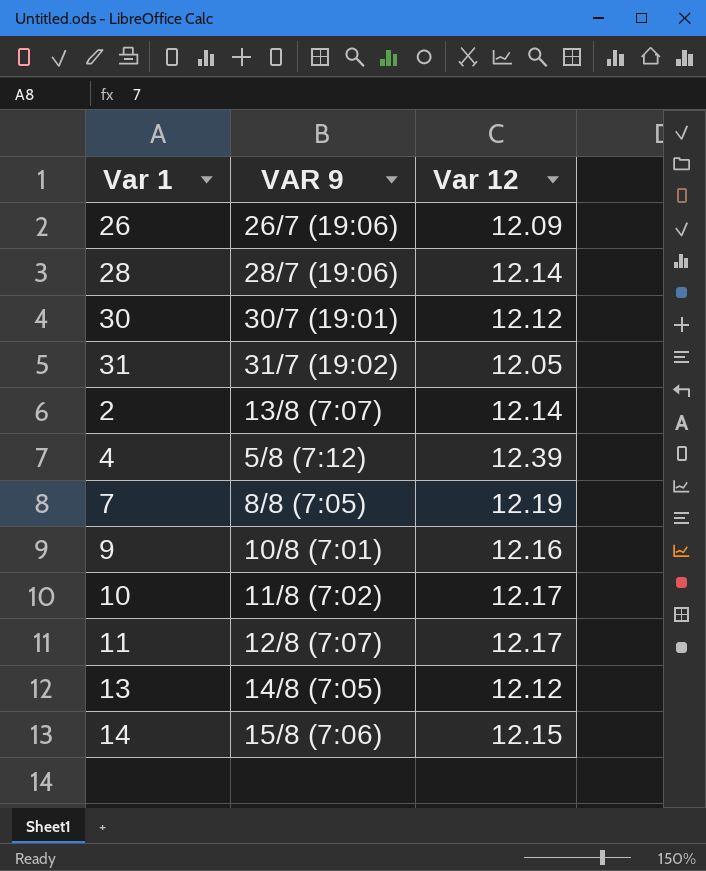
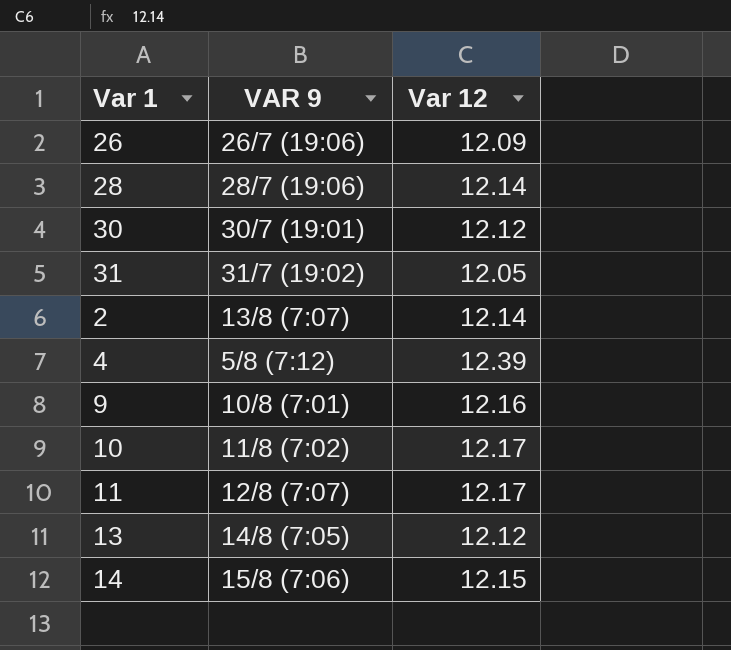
row 7: 8/8 (7:05) | 12.19 -> none

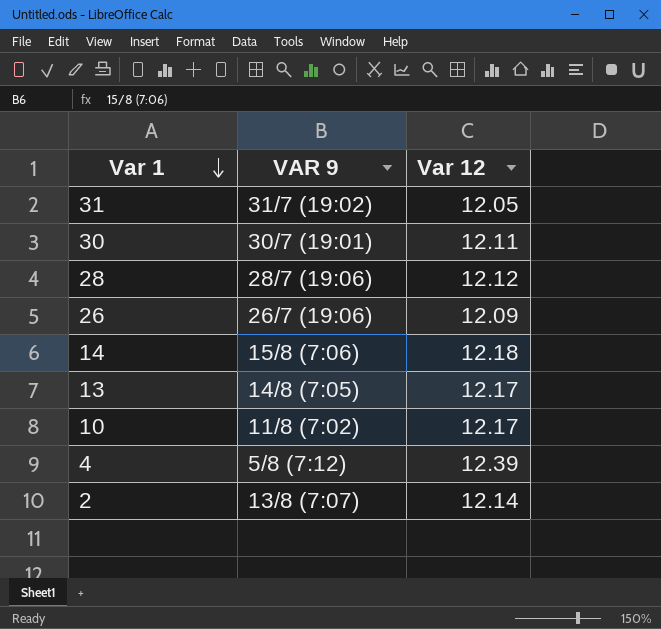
row order: none -> Var 1 descending
row 9: 10/8 (7:01) | 12.16 -> none
row 11: 12/8 (7:07) | 12.17 -> none
30 | Var 12: 12.12 -> 12.11
28 | Var 12: 12.14 -> 12.12
14 | Var 12: 12.15 -> 12.18
13 | Var 12: 12.12 -> 12.17

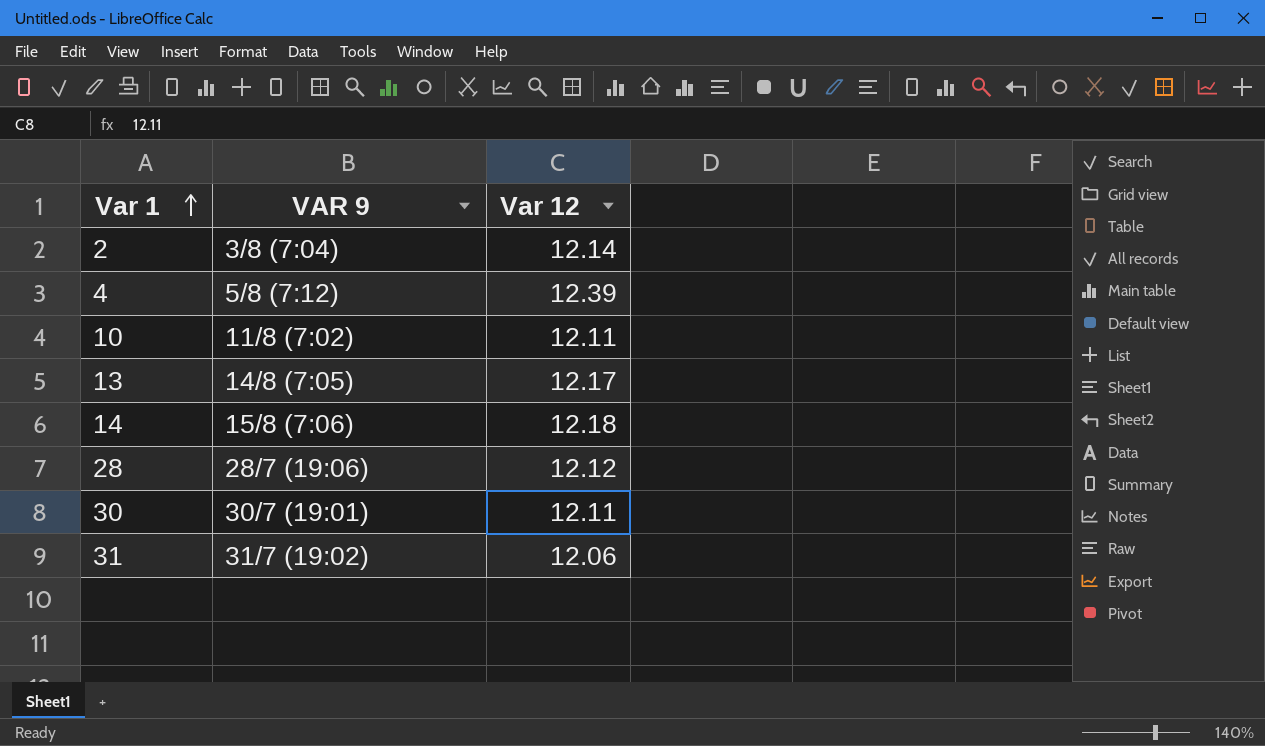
row order: Var 1 descending -> Var 1 ascending
row 26: 26/7 (19:06) | 12.09 -> none
2 | VAR 9: 13/8 (7:07) -> 3/8 (7:04)
10 | Var 12: 12.17 -> 12.11
31 | Var 12: 12.05 -> 12.06

